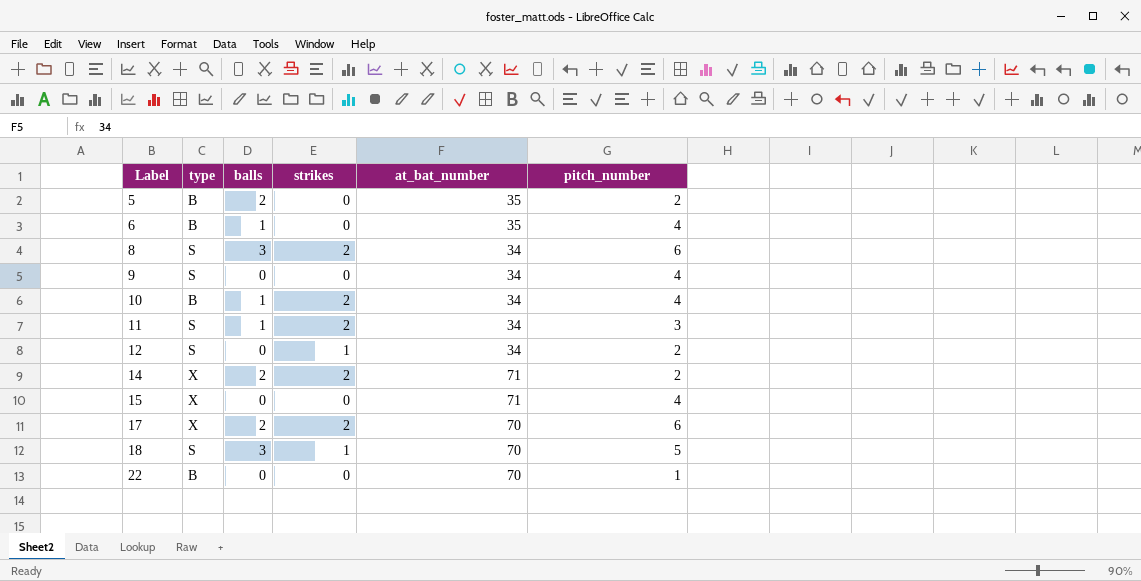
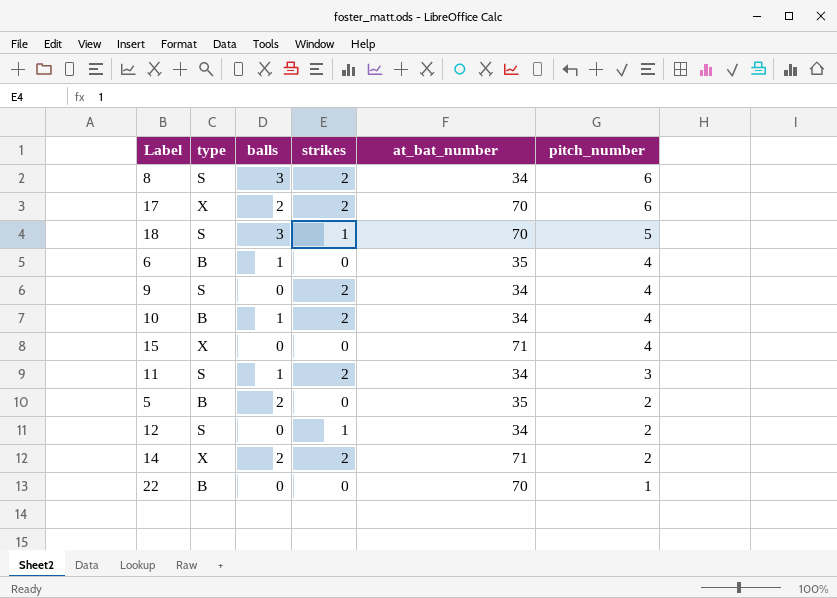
row order: Label ascending -> pitch_number descending
9 | strikes: 0 -> 2

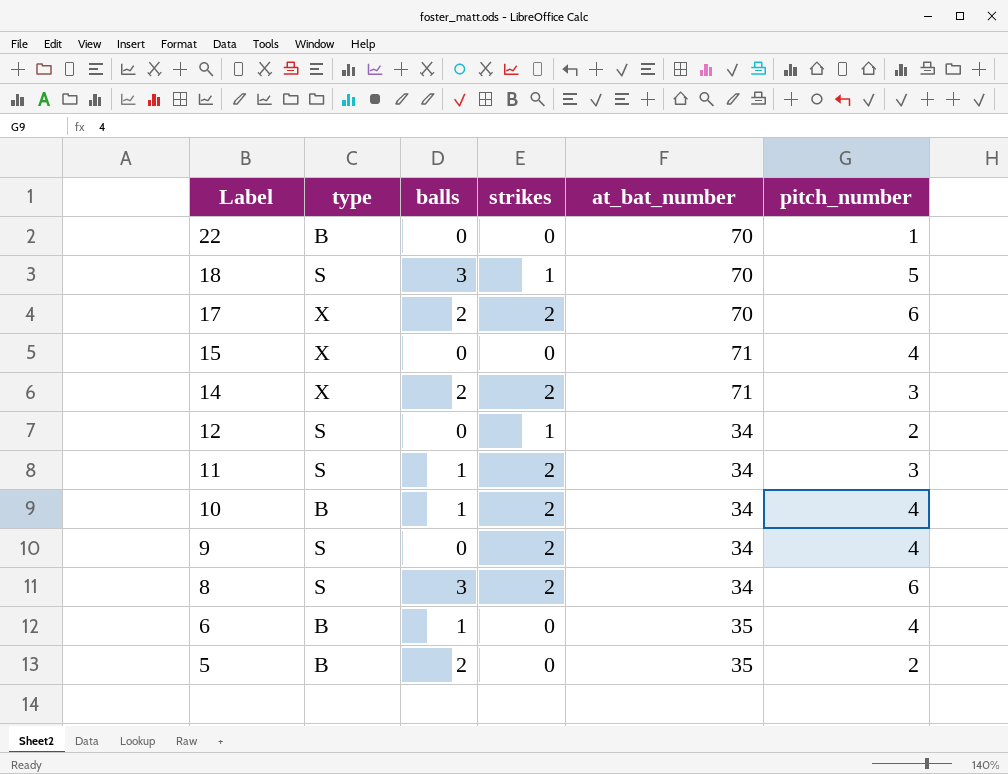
row order: pitch_number descending -> Label descending
14 | pitch_number: 2 -> 3

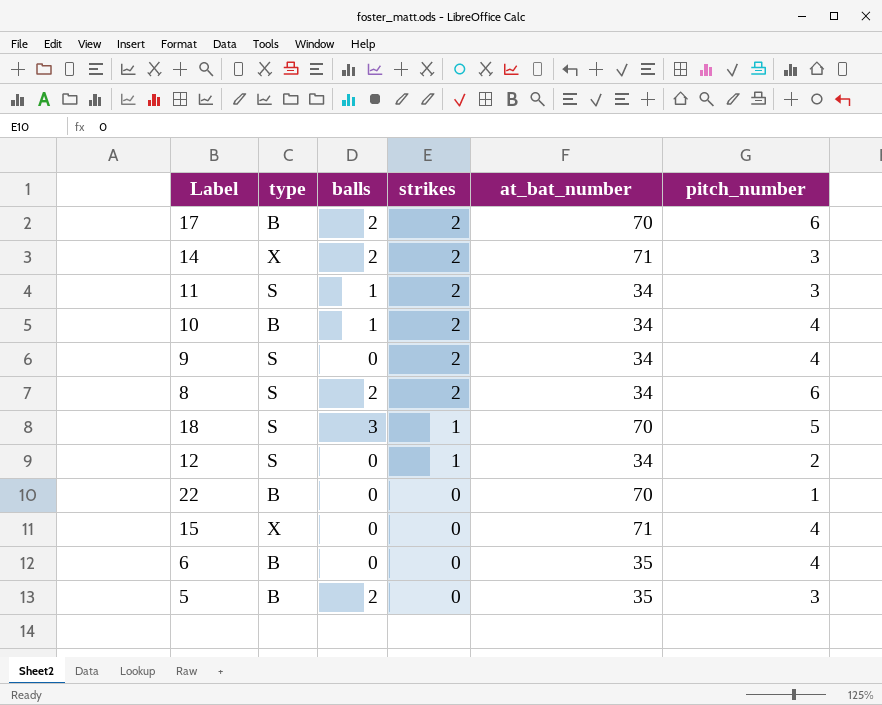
row order: Label descending -> strikes descending
17 | type: X -> B
8 | balls: 3 -> 2
6 | balls: 1 -> 0
5 | pitch_number: 2 -> 3

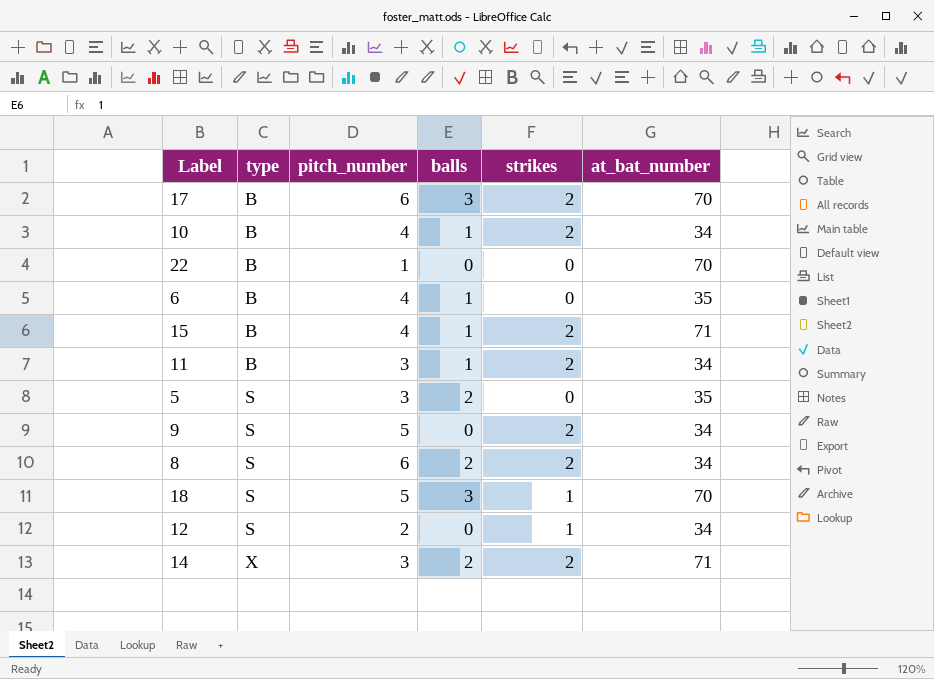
row order: strikes descending -> type ascending
column pitch_number | position: 6 -> 3
17 | balls: 2 -> 3
6 | balls: 0 -> 1
15 | type: X -> B
15 | balls: 0 -> 1
15 | strikes: 0 -> 2
11 | type: S -> B
5 | type: B -> S
9 | pitch_number: 4 -> 5

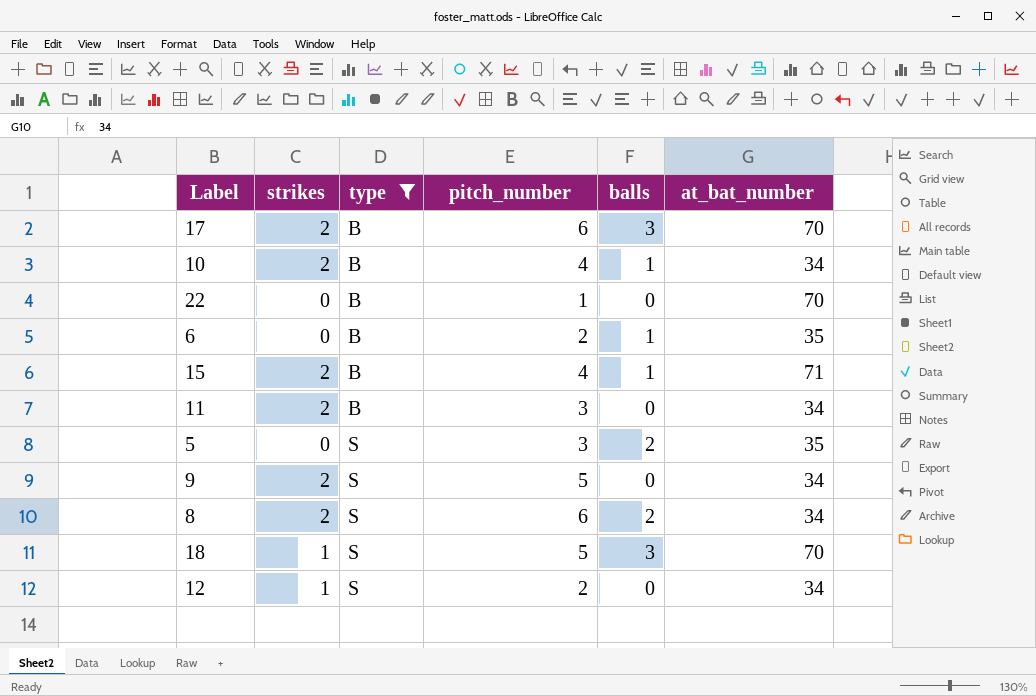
filter: none -> type != X
column strikes | position: 5 -> 2
6 | pitch_number: 4 -> 2
11 | balls: 1 -> 0

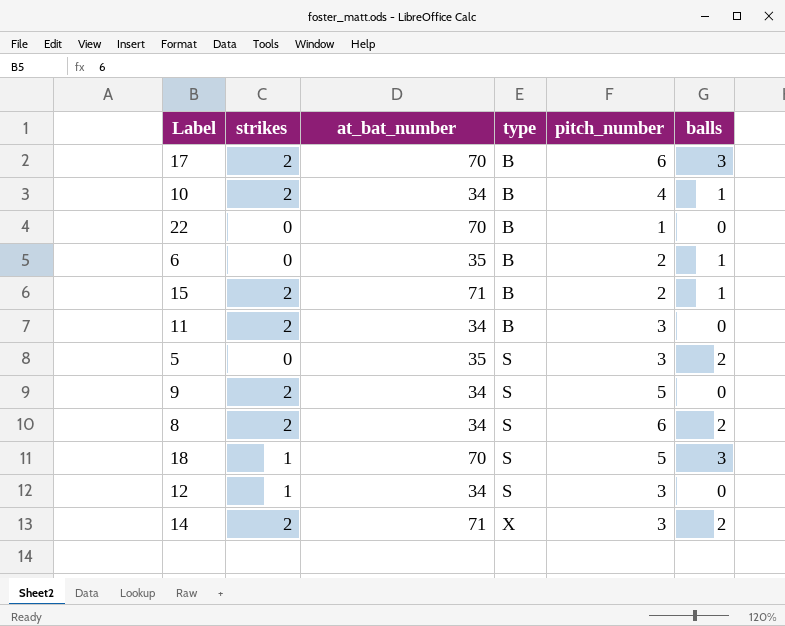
filter: type != X -> none
column at_bat_number | position: 6 -> 3
15 | pitch_number: 4 -> 2
12 | pitch_number: 2 -> 3

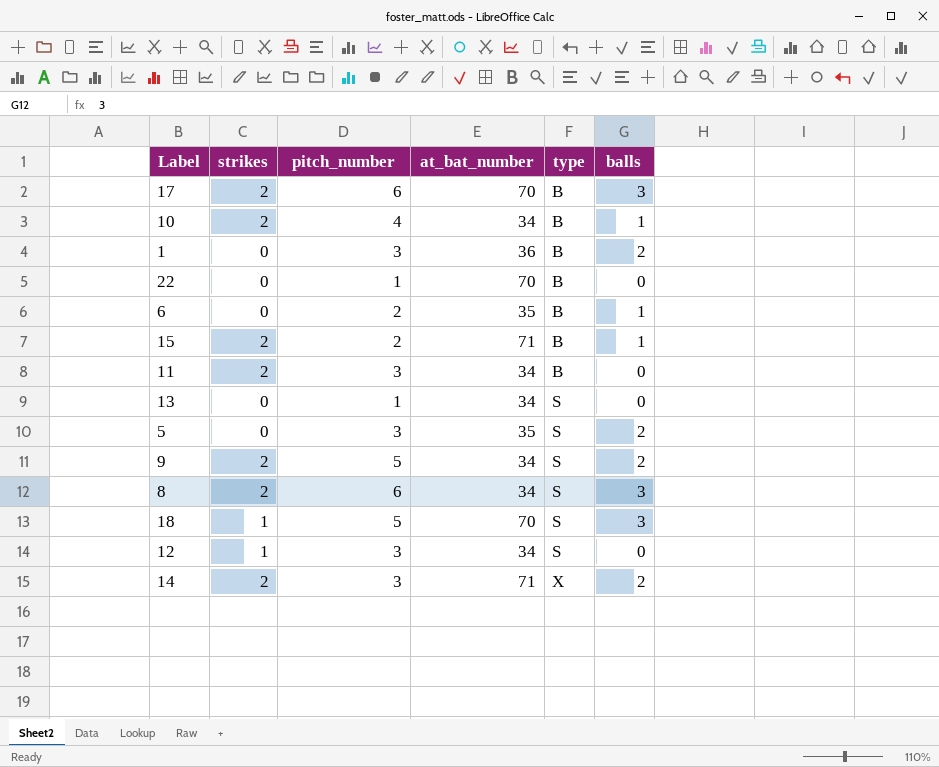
column pitch_number | position: 5 -> 3
row 1: none -> 0 | 3 | 36 | B | 2
row 13: none -> 0 | 1 | 34 | S | 0
9 | balls: 0 -> 2
8 | balls: 2 -> 3

